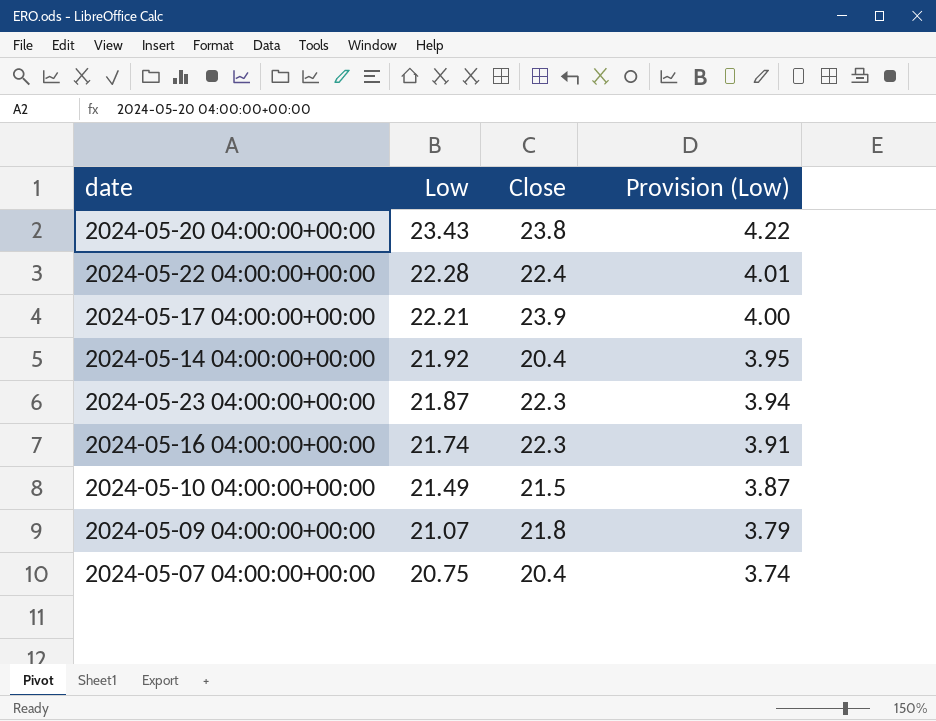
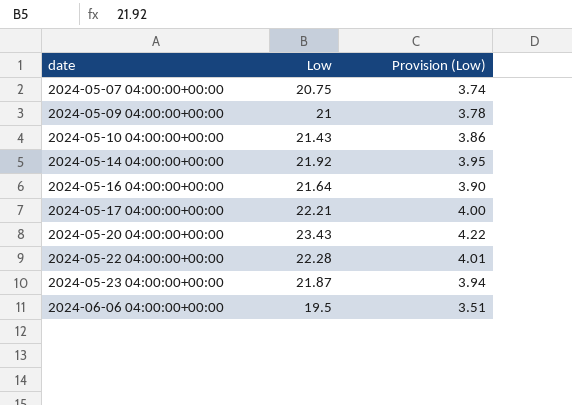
row order: Low descending -> date ascending
column Close | position: 3 -> none
2024-05-09 04:00:00+00:00 | Low: 21.07 -> 21
2024-05-09 04:00:00+00:00 | Provision (Low): 3.79 -> 3.78
2024-05-10 04:00:00+00:00 | Low: 21.49 -> 21.43
2024-05-10 04:00:00+00:00 | Provision (Low): 3.87 -> 3.86
2024-05-16 04:00:00+00:00 | Low: 21.74 -> 21.64
2024-05-16 04:00:00+00:00 | Provision (Low): 3.91 -> 3.90
row 2024-06-06 04:00:00+00:00: none -> 19.5 | 3.51

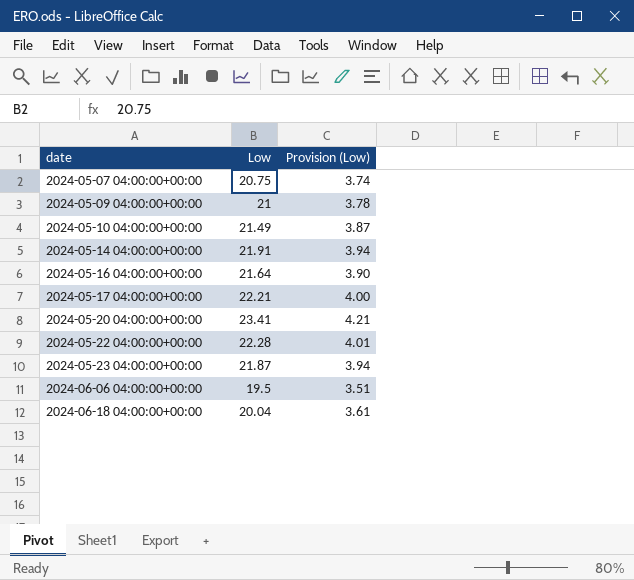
2024-05-10 04:00:00+00:00 | Low: 21.43 -> 21.49
2024-05-10 04:00:00+00:00 | Provision (Low): 3.86 -> 3.87
2024-05-14 04:00:00+00:00 | Low: 21.92 -> 21.91
2024-05-14 04:00:00+00:00 | Provision (Low): 3.95 -> 3.94
2024-05-20 04:00:00+00:00 | Low: 23.43 -> 23.41
2024-05-20 04:00:00+00:00 | Provision (Low): 4.22 -> 4.21
row 2024-06-18 04:00:00+00:00: none -> 20.04 | 3.61

